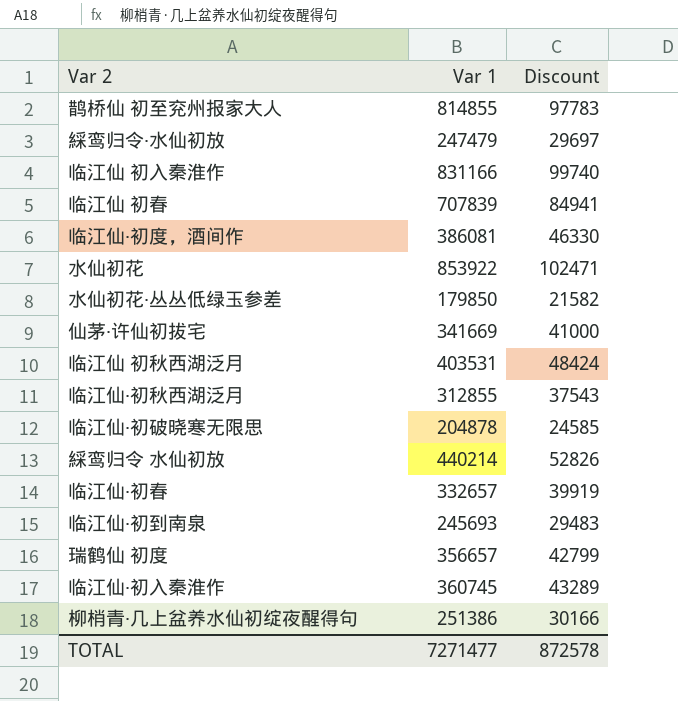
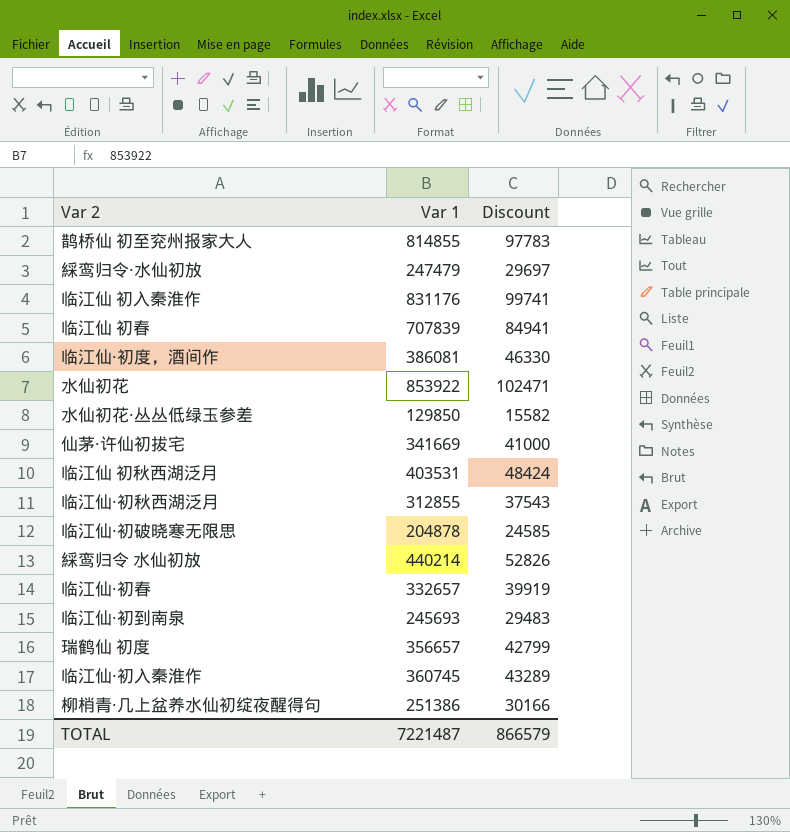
临江仙 初入秦淮作 | Var 1: 831166 -> 831176
临江仙 初入秦淮作 | Discount: 99740 -> 99741
水仙初花·丛丛低绿玉参差 | Var 1: 179850 -> 129850
水仙初花·丛丛低绿玉参差 | Discount: 21582 -> 15582
TOTAL | Var 1: 7271477 -> 7221487
TOTAL | Discount: 872578 -> 866579

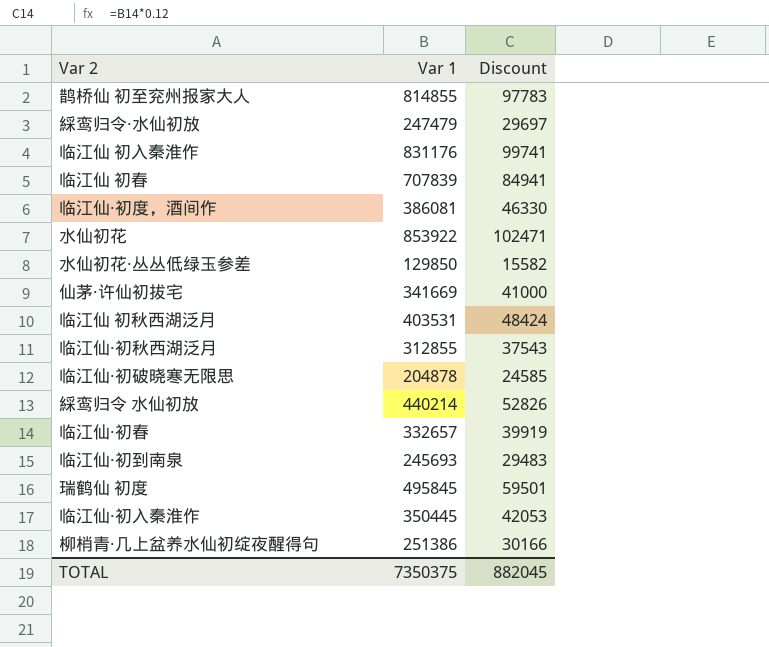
瑞鹤仙 初度 | Var 1: 356657 -> 495845
瑞鹤仙 初度 | Discount: 42799 -> 59501
临江仙·初入秦淮作 | Var 1: 360745 -> 350445
临江仙·初入秦淮作 | Discount: 43289 -> 42053
TOTAL | Var 1: 7221487 -> 7350375
TOTAL | Discount: 866579 -> 882045

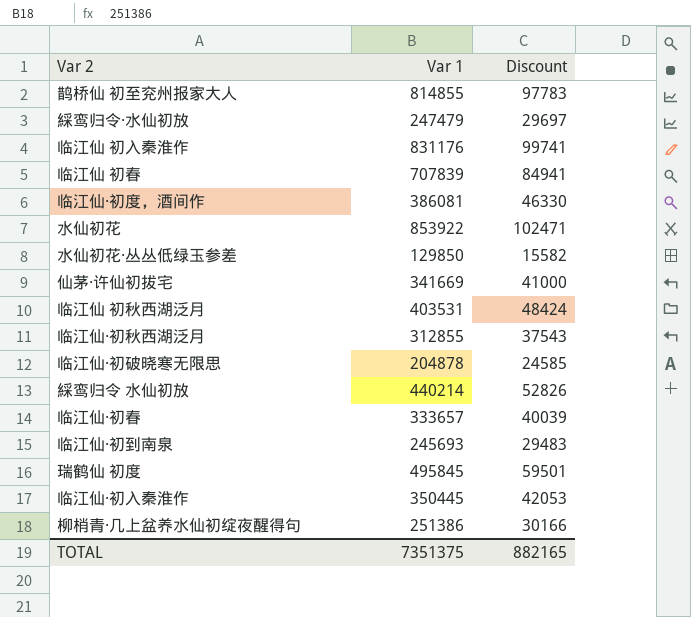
临江仙·初春 | Var 1: 332657 -> 333657
临江仙·初春 | Discount: 39919 -> 40039
TOTAL | Var 1: 7350375 -> 7351375
TOTAL | Discount: 882045 -> 882165

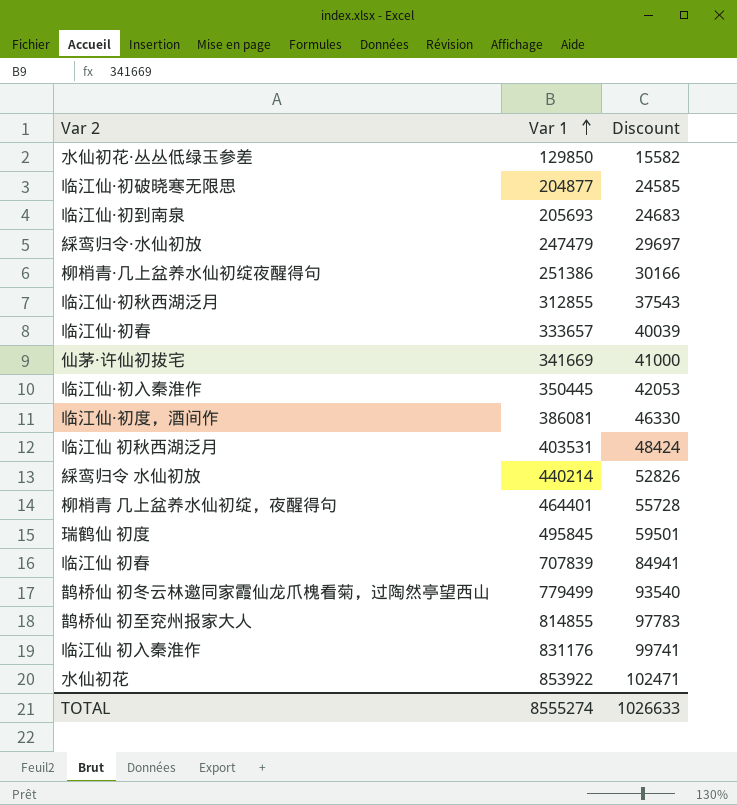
row order: none -> Var 1 ascending
临江仙·初破晓寒无限思 | Var 1: 204878 -> 204877
临江仙·初到南泉 | Var 1: 245693 -> 205693
临江仙·初到南泉 | Discount: 29483 -> 24683
row 柳梢青 几上盆养水仙初绽，夜醒得句: none -> 464401 | 55728
row 鹊桥仙 初冬云林邀同家霞仙龙爪槐看菊，过陶然亭望西山: none -> 779499 | 93540
TOTAL | Var 1: 7351375 -> 8555274
TOTAL | Discount: 882165 -> 1026633

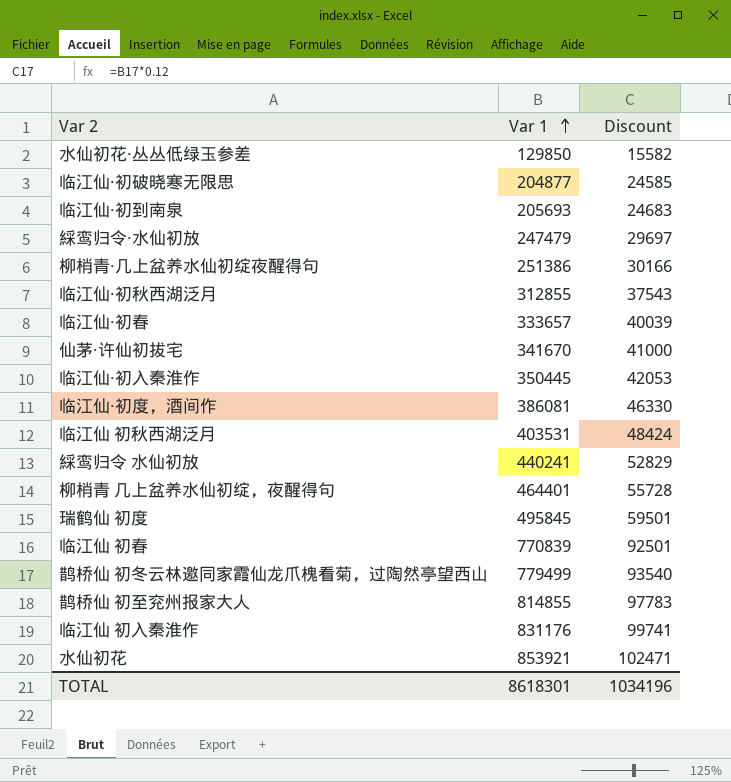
仙茅·许仙初拔宅 | Var 1: 341669 -> 341670
綵鸾归令 水仙初放 | Var 1: 440214 -> 440241
綵鸾归令 水仙初放 | Discount: 52826 -> 52829
临江仙 初春 | Var 1: 707839 -> 770839
临江仙 初春 | Discount: 84941 -> 92501
水仙初花 | Var 1: 853922 -> 853921
TOTAL | Var 1: 8555274 -> 8618301
TOTAL | Discount: 1026633 -> 1034196

